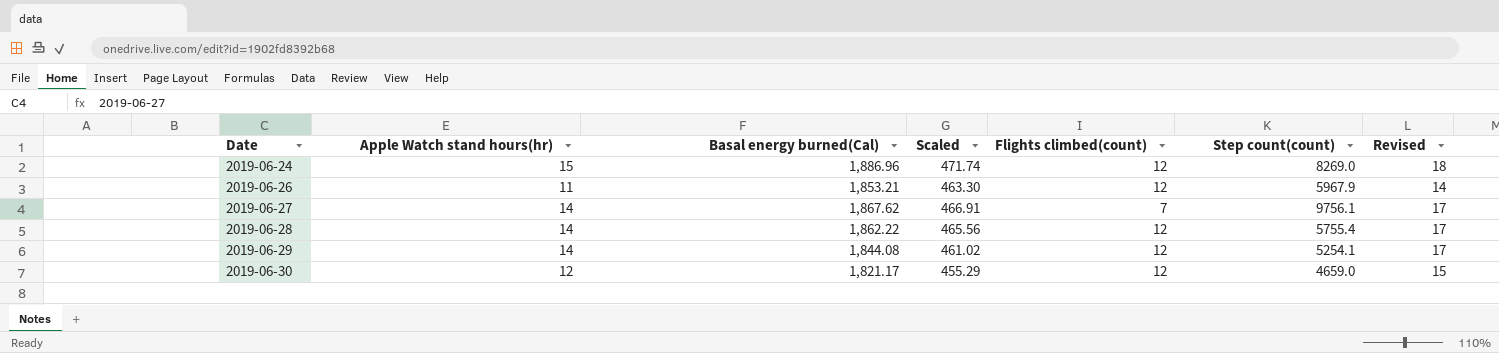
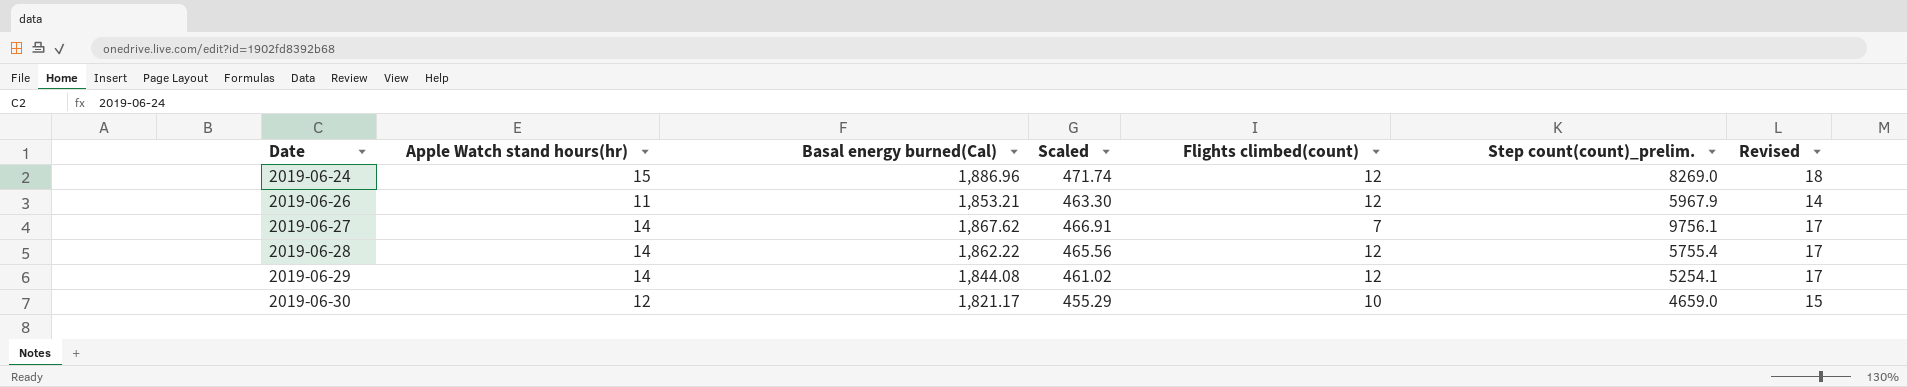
column name: Step count(count) -> Step count(count)_prelim.
2019-06-30 | Flights climbed(count): 12 -> 10

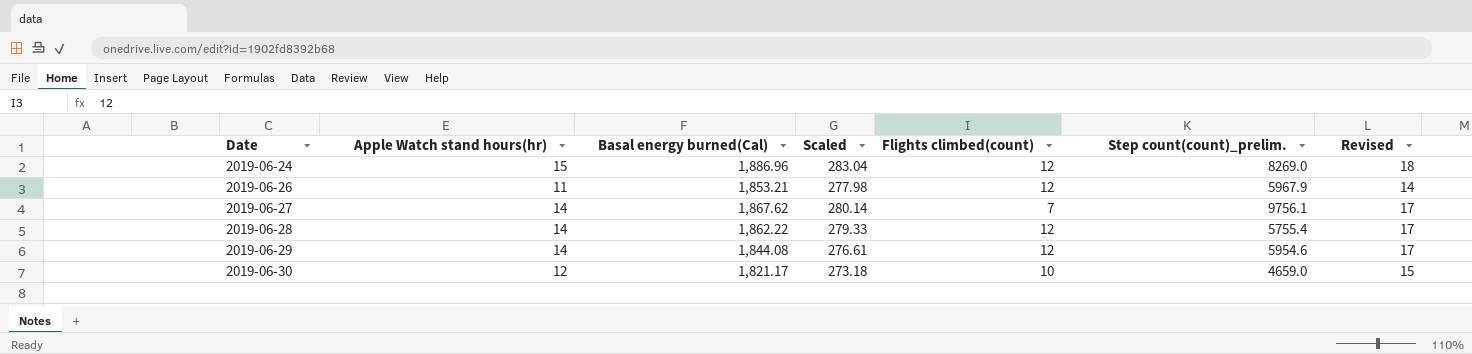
column Scaled | formula: [Basal energy burned(Cal)] * 0.25 -> [Basal energy burned(Cal)] * 0.15
2019-06-29 | Step count(count)_prelim.: 5254.1 -> 5954.6

